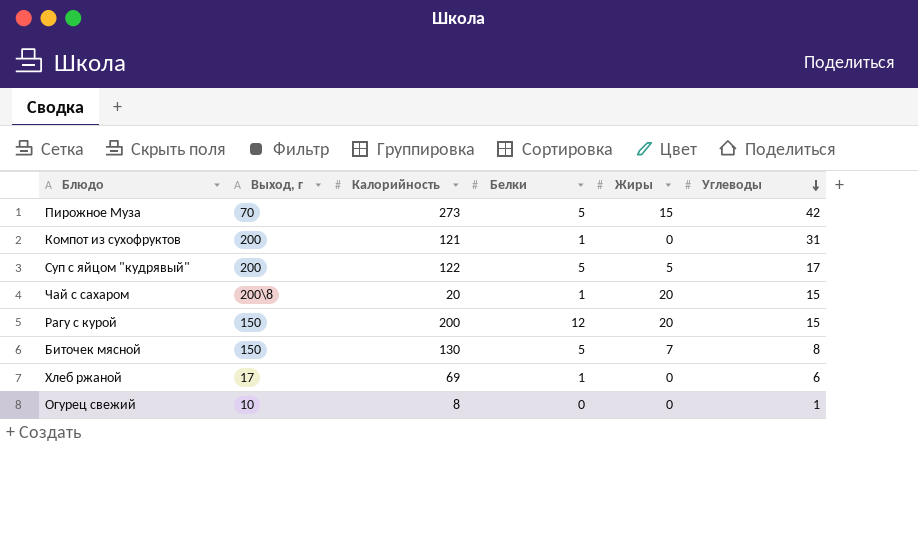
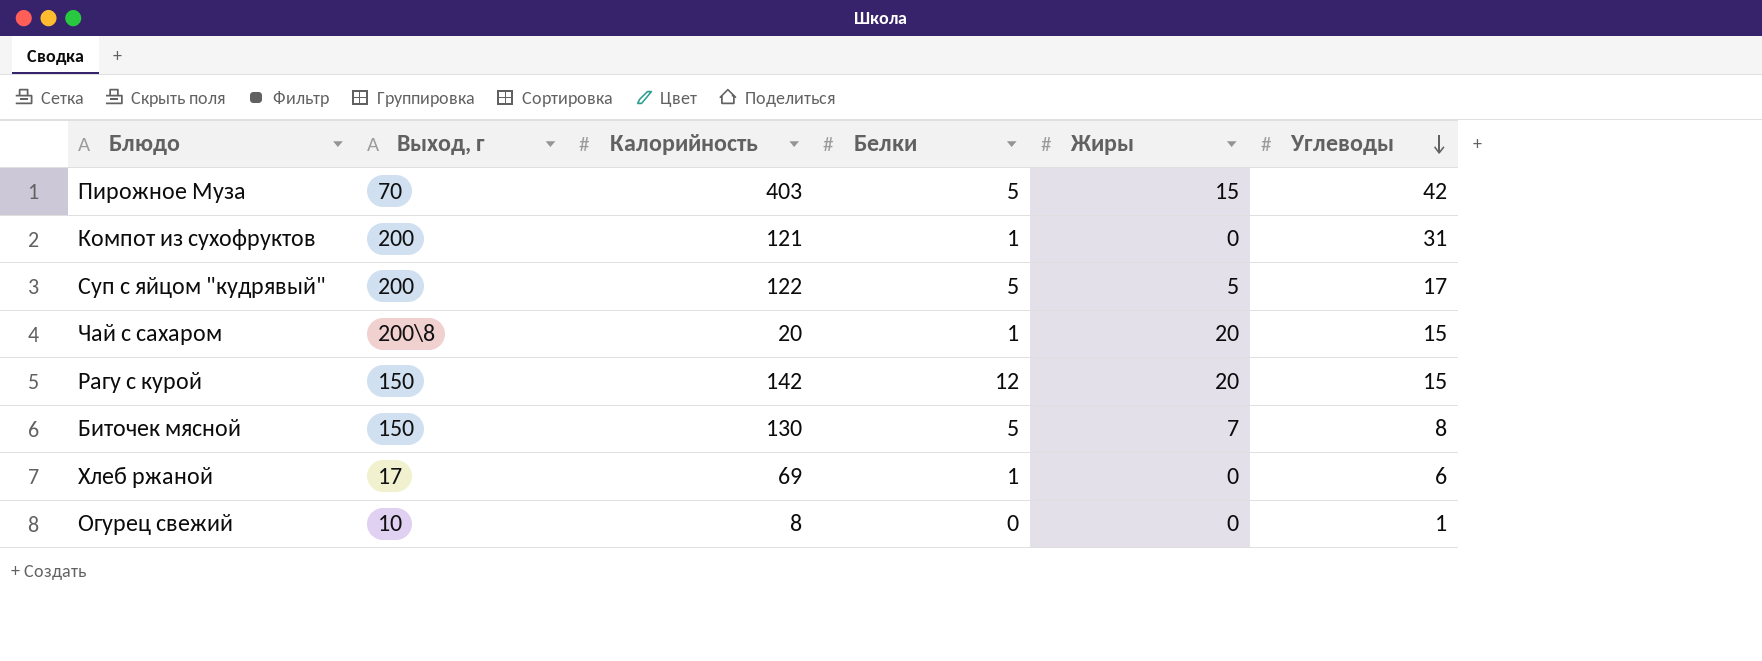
Пирожное Муза | Калорийность: 273 -> 403
Рагу с курой | Калорийность: 200 -> 142

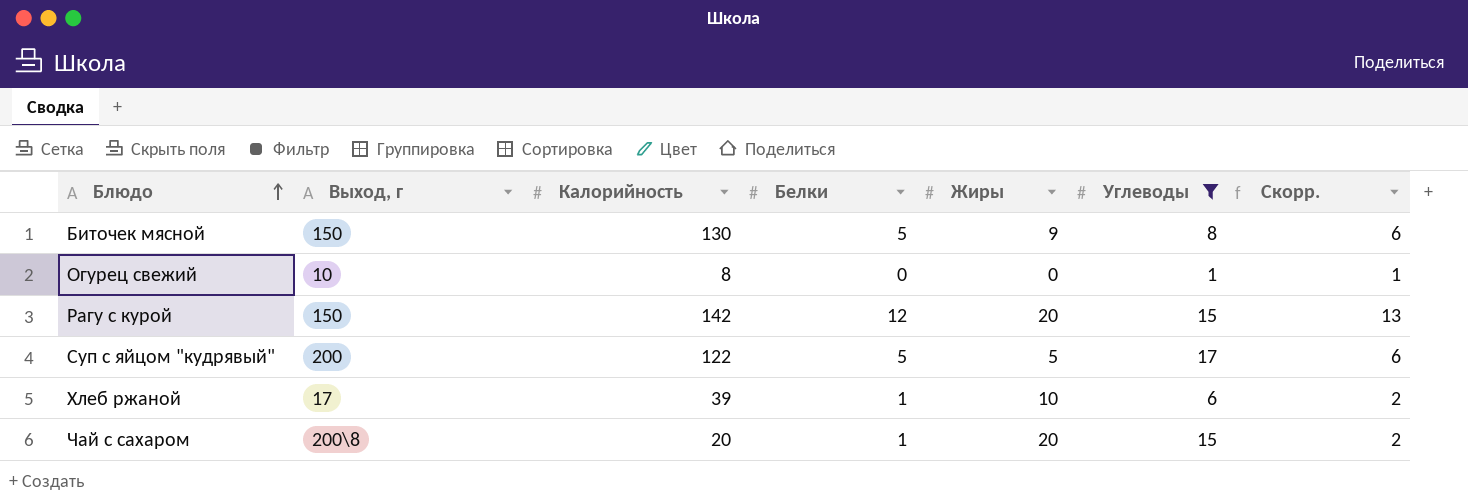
filter: none -> Углеводы <= 17
row order: Углеводы descending -> Блюдо ascending
column Скорр. | formula: none -> [Белки] + 1
Биточек мясной | Жиры: 7 -> 9
Хлеб ржаной | Калорийность: 69 -> 39
Хлеб ржаной | Жиры: 0 -> 10

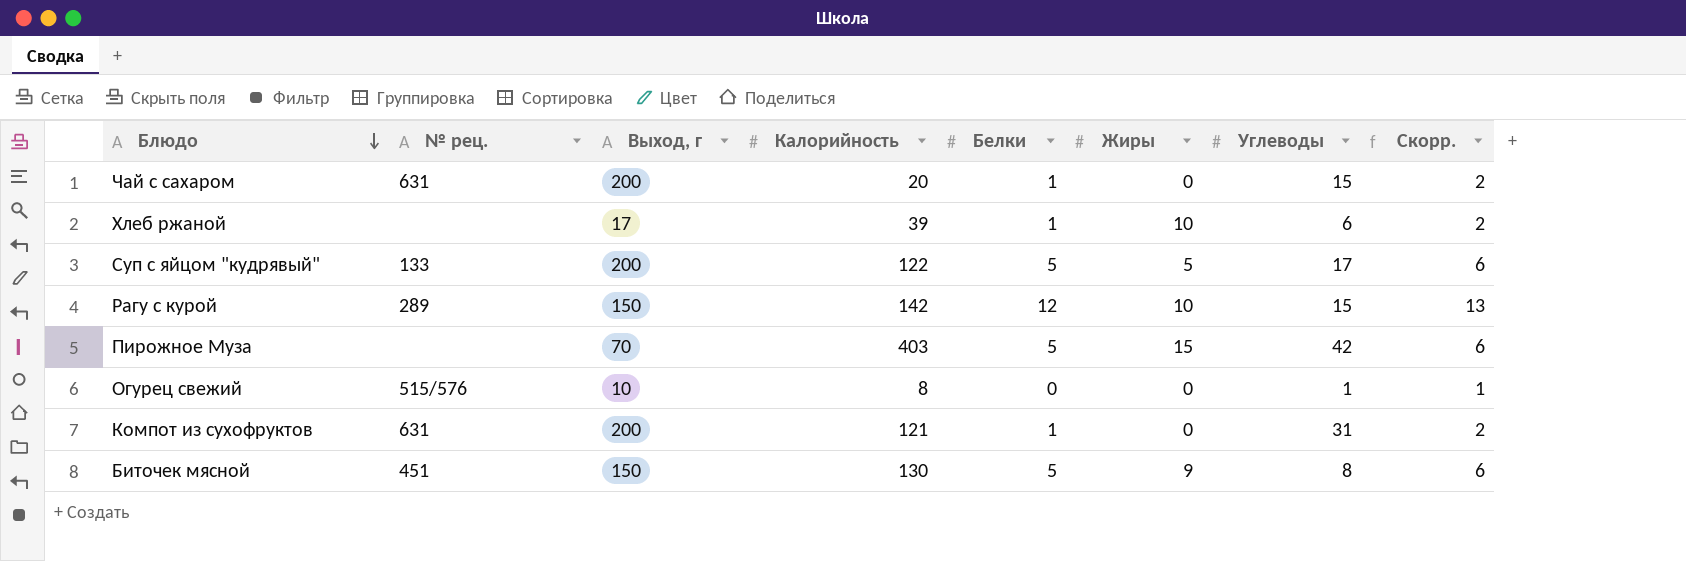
filter: Углеводы <= 17 -> none
row order: Блюдо ascending -> Блюдо descending
column № рец. | position: none -> 2
Чай с сахаром | Выход, г: 200\8 -> 200
Чай с сахаром | Жиры: 20 -> 0
Рагу с курой | Жиры: 20 -> 10

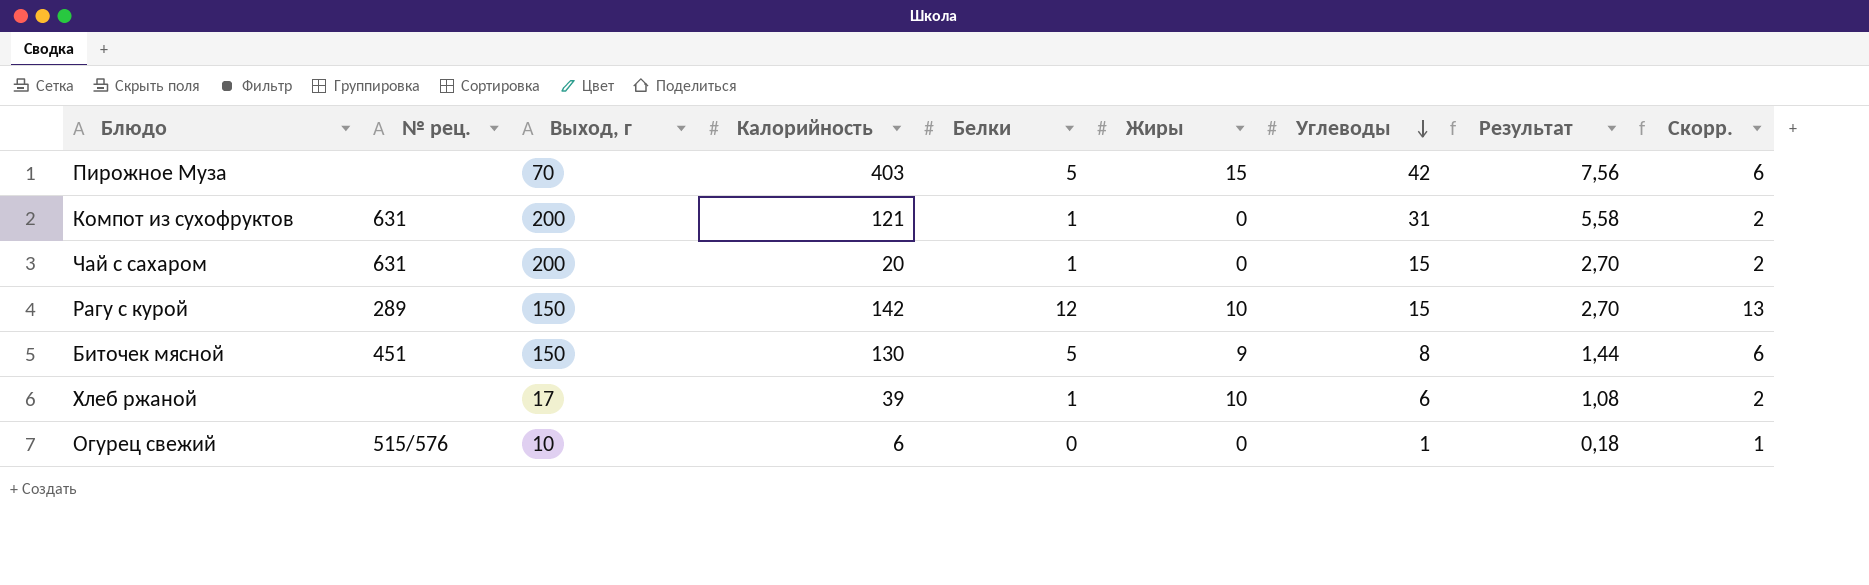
row order: Блюдо descending -> Углеводы descending
column Результат | formula: none -> [Углеводы] * 0,18
row Суп с яйцом "кудрявый": 133 | 200 | 122 | 5 | 5 | 17 | 6 -> none
Огурец свежий | Калорийность: 8 -> 6

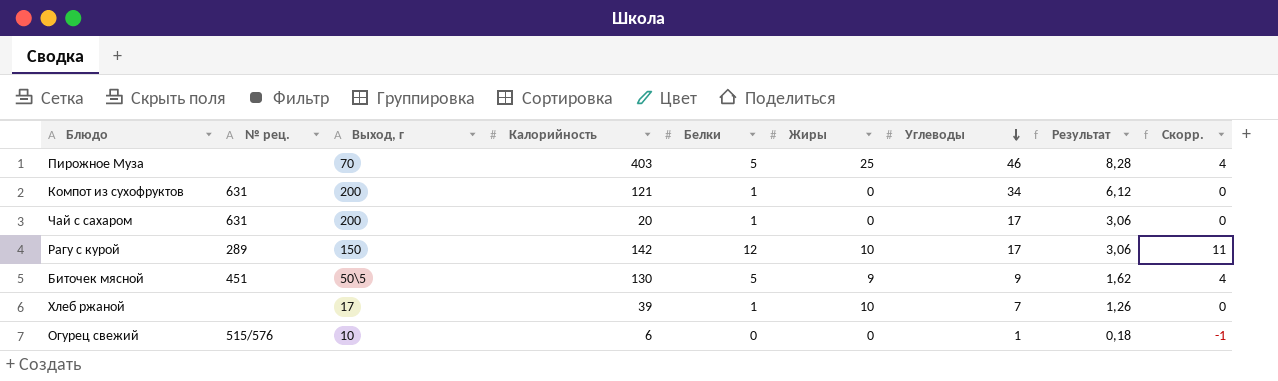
column Скорр. | formula: [Белки] + 1 -> [Белки] - 1
Пирожное Муза | Жиры: 15 -> 25
Пирожное Муза | Углеводы: 42 -> 46
Пирожное Муза | Результат: 7,56 -> 8,28
Компот из сухофруктов | Углеводы: 31 -> 34
Компот из сухофруктов | Результат: 5,58 -> 6,12
Чай с сахаром | Углеводы: 15 -> 17
Чай с сахаром | Результат: 2,70 -> 3,06
Рагу с курой | Углеводы: 15 -> 17
Рагу с курой | Результат: 2,70 -> 3,06
Биточек мясной | Выход, г: 150 -> 50\5
Биточек мясной | Углеводы: 8 -> 9
Биточек мясной | Результат: 1,44 -> 1,62
Хлеб ржаной | Углеводы: 6 -> 7
Хлеб ржаной | Результат: 1,08 -> 1,26

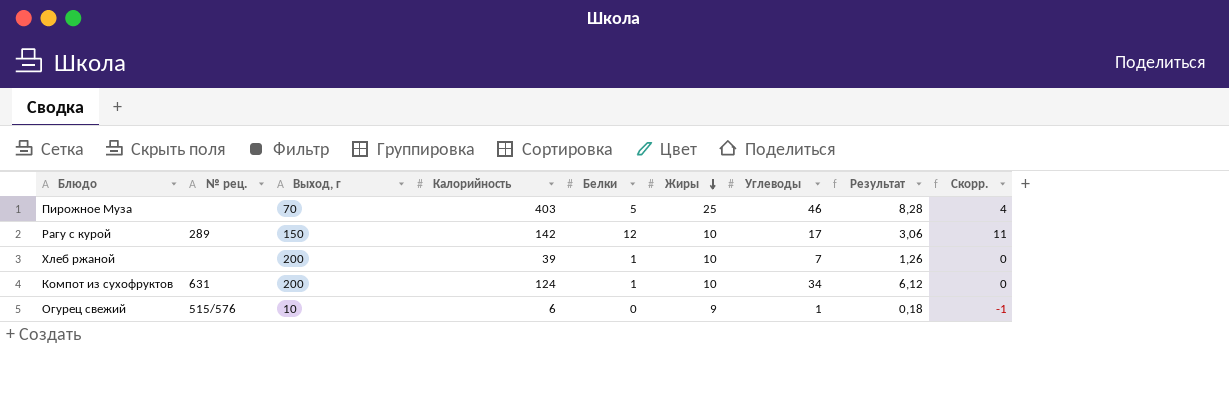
row order: Углеводы descending -> Жиры descending
row Чай с сахаром: 631 | 200 | 20 | 1 | 0 | 17 | 3,06 | 0 -> none
row Биточек мясной: 451 | 50\5 | 130 | 5 | 9 | 9 | 1,62 | 4 -> none
Хлеб ржаной | Выход, г: 17 -> 200
Компот из сухофруктов | Калорийность: 121 -> 124
Компот из сухофруктов | Жиры: 0 -> 10
Огурец свежий | Жиры: 0 -> 9

